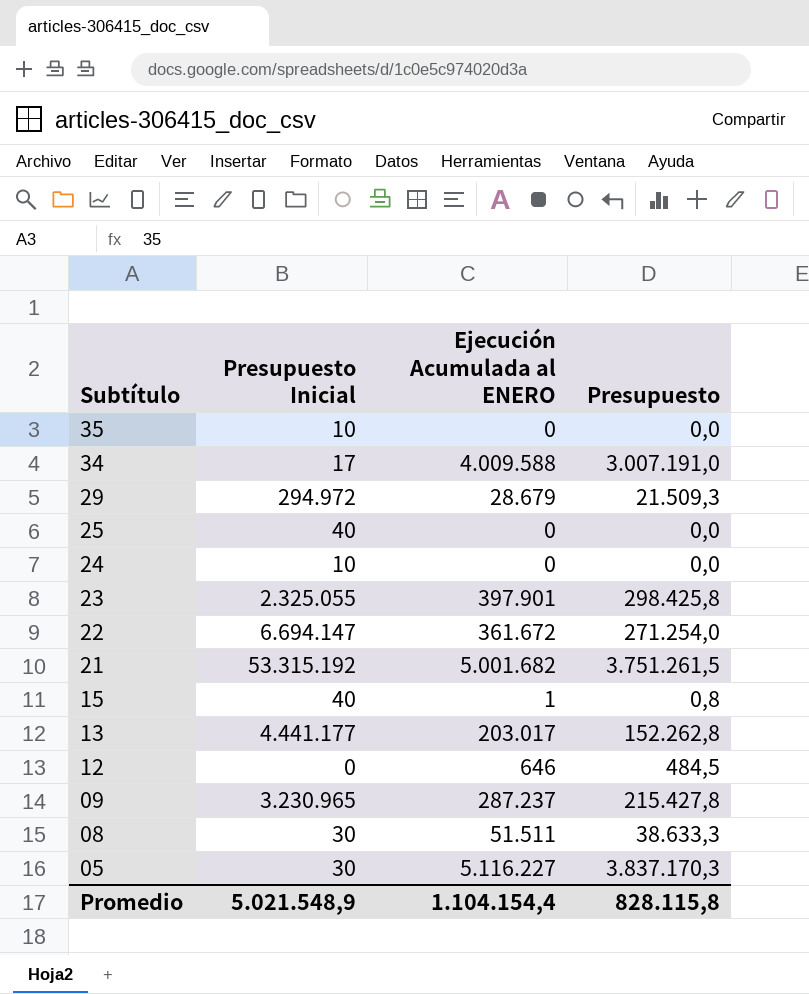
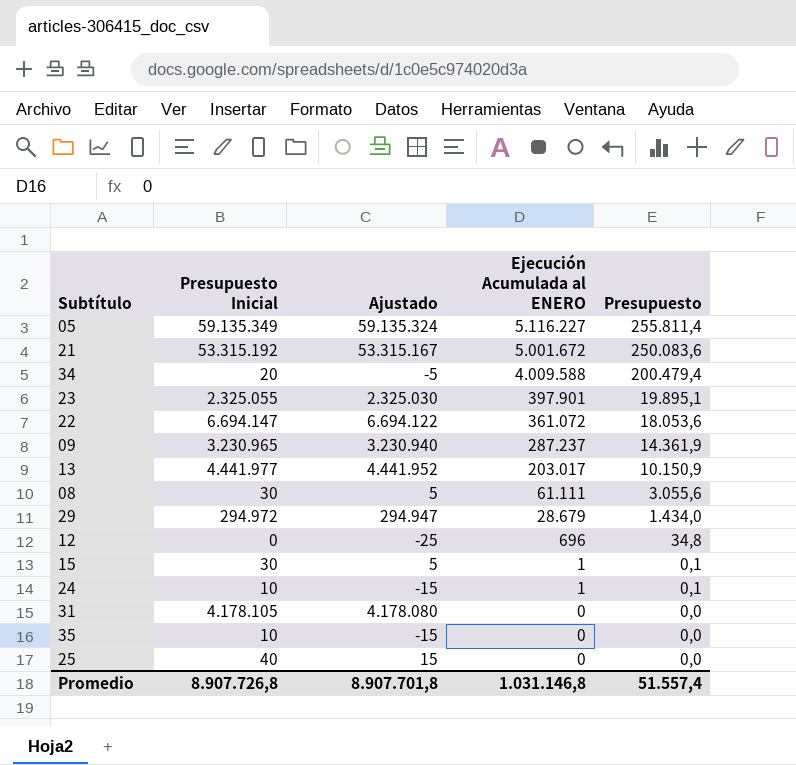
row order: Subtítulo descending -> Ejecución Acumulada al ENERO descending
column Ajustado | formula: none -> [Presupuesto Inicial] - 25
column Presupuesto | formula: [Ejecución Acumulada al ENERO] * 0,75 -> [Ejecución Acumulada al ENERO] * 0,05
05 | Presupuesto Inicial: 30 -> 59.135.349
21 | Ejecución Acumulada al ENERO: 5.001.682 -> 5.001.672
34 | Presupuesto Inicial: 17 -> 20
22 | Ejecución Acumulada al ENERO: 361.672 -> 361.072
13 | Presupuesto Inicial: 4.441.177 -> 4.441.977
08 | Ejecución Acumulada al ENERO: 51.511 -> 61.111
12 | Ejecución Acumulada al ENERO: 646 -> 696
15 | Presupuesto Inicial: 40 -> 30
24 | Ejecución Acumulada al ENERO: 0 -> 1
row 31: none -> 4.178.105 | 4.178.080 | 0 | 0,0
Promedio | Presupuesto Inicial: 5.021.548,9 -> 8.907.726,8
Promedio | Ejecución Acumulada al ENERO: 1.104.154,4 -> 1.031.146,8
Promedio | Presupuesto: 828.115,8 -> 51.557,4

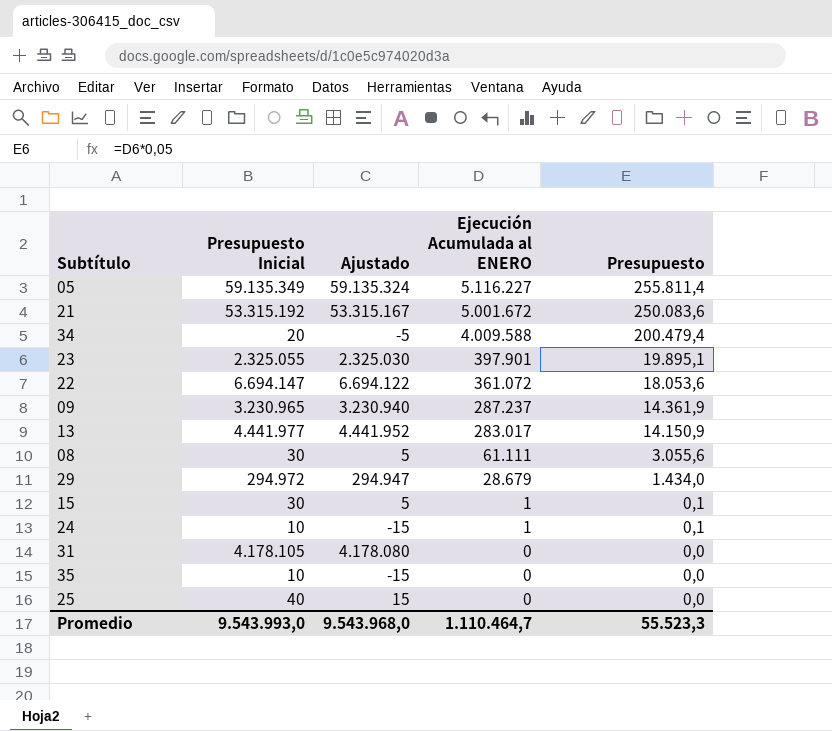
row 12: 0 | -25 | 696 | 34,8 -> none
13 | Ejecución Acumulada al ENERO: 203.017 -> 283.017
13 | Presupuesto: 10.150,9 -> 14.150,9
Promedio | Presupuesto Inicial: 8.907.726,8 -> 9.543.993,0
Promedio | Ajustado: 8.907.701,8 -> 9.543.968,0
Promedio | Ejecución Acumulada al ENERO: 1.031.146,8 -> 1.110.464,7
Promedio | Presupuesto: 51.557,4 -> 55.523,3

